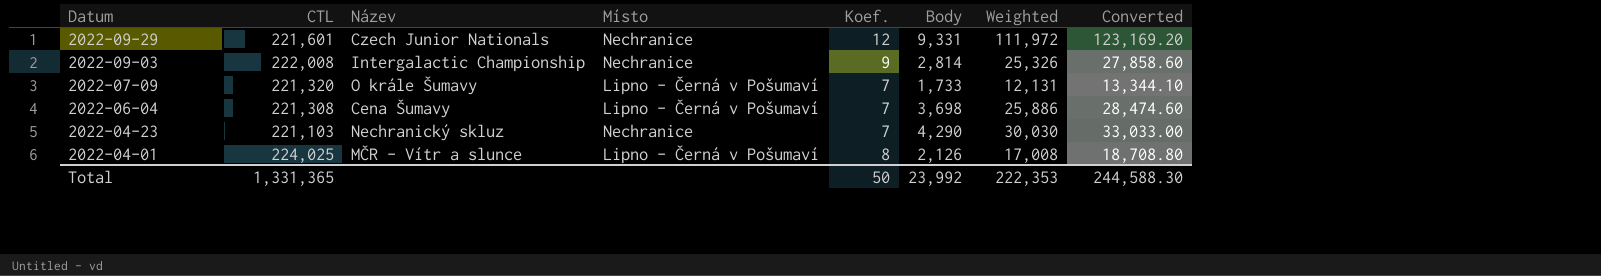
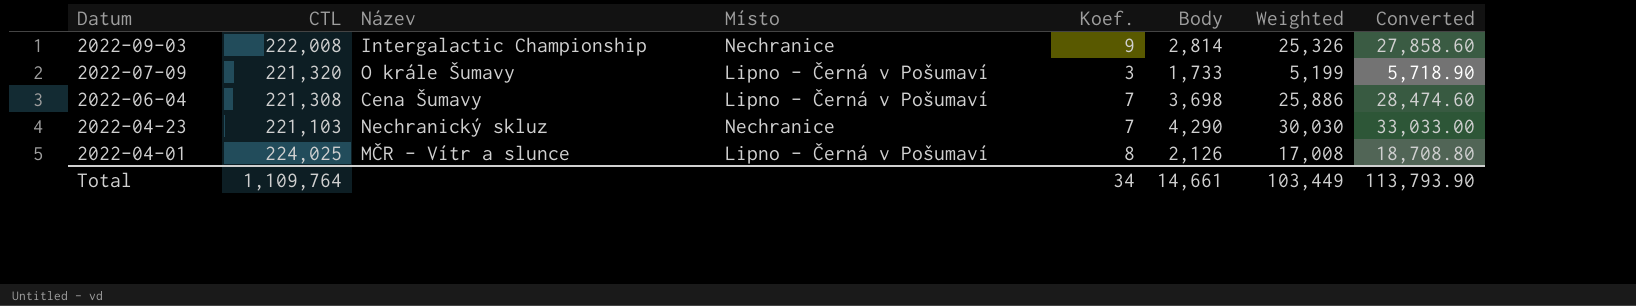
row 2022-09-29: 221,601 | Czech Junior Nationals | Nechranice | 12 | 9,331 | 111,972 | 123,169.20 -> none
2022-07-09 | Koef.: 7 -> 3
2022-07-09 | Weighted: 12,131 -> 5,199
2022-07-09 | Converted: 13,344.10 -> 5,718.90
Total | CTL: 1,331,365 -> 1,109,764
Total | Koef.: 50 -> 34
Total | Body: 23,992 -> 14,661
Total | Weighted: 222,353 -> 103,449
Total | Converted: 244,588.30 -> 113,793.90

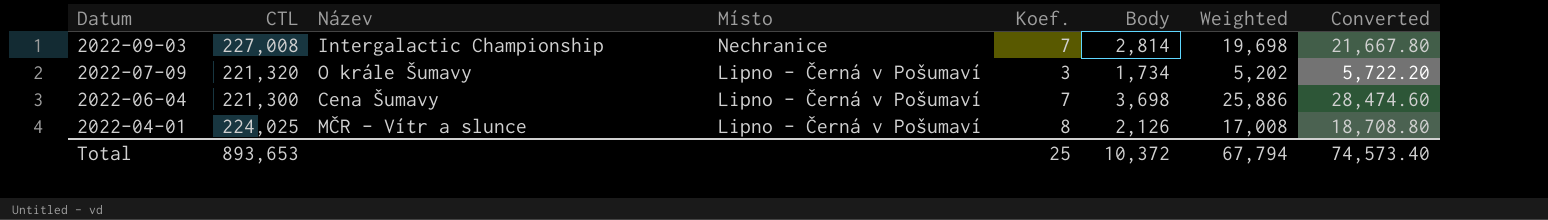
row 2022-04-23: 221,103 | Nechranický skluz | Nechranice | 7 | 4,290 | 30,030 | 33,033.00 -> none
2022-09-03 | CTL: 222,008 -> 227,008
2022-09-03 | Koef.: 9 -> 7
2022-09-03 | Weighted: 25,326 -> 19,698
2022-09-03 | Converted: 27,858.60 -> 21,667.80
2022-07-09 | Body: 1,733 -> 1,734
2022-07-09 | Weighted: 5,199 -> 5,202
2022-07-09 | Converted: 5,718.90 -> 5,722.20
2022-06-04 | CTL: 221,308 -> 221,300
Total | CTL: 1,109,764 -> 893,653
Total | Koef.: 34 -> 25
Total | Body: 14,661 -> 10,372
Total | Weighted: 103,449 -> 67,794
Total | Converted: 113,793.90 -> 74,573.40

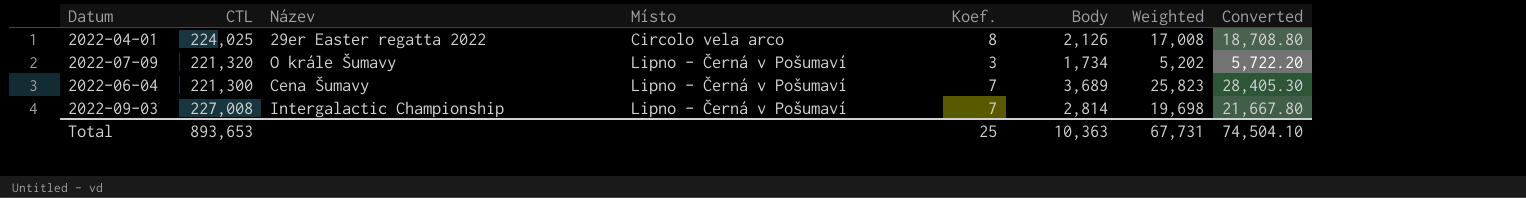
row order: Datum descending -> Místo ascending
2022-04-01 | Název: MČR - Vítr a slunce -> 29er Easter regatta 2022
2022-04-01 | Místo: Lipno - Černá v Pošumaví -> Circolo vela arco
2022-06-04 | Body: 3,698 -> 3,689
2022-06-04 | Weighted: 25,886 -> 25,823
2022-06-04 | Converted: 28,474.60 -> 28,405.30
2022-09-03 | Místo: Nechranice -> Lipno - Černá v Pošumaví
Total | Body: 10,372 -> 10,363
Total | Weighted: 67,794 -> 67,731
Total | Converted: 74,573.40 -> 74,504.10

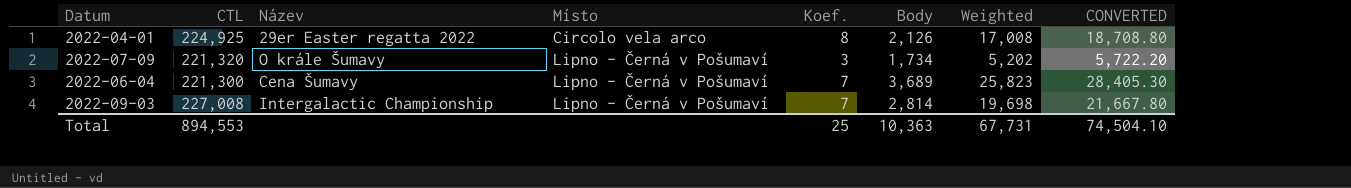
column name: Converted -> CONVERTED
2022-04-01 | CTL: 224,025 -> 224,925
Total | CTL: 893,653 -> 894,553

